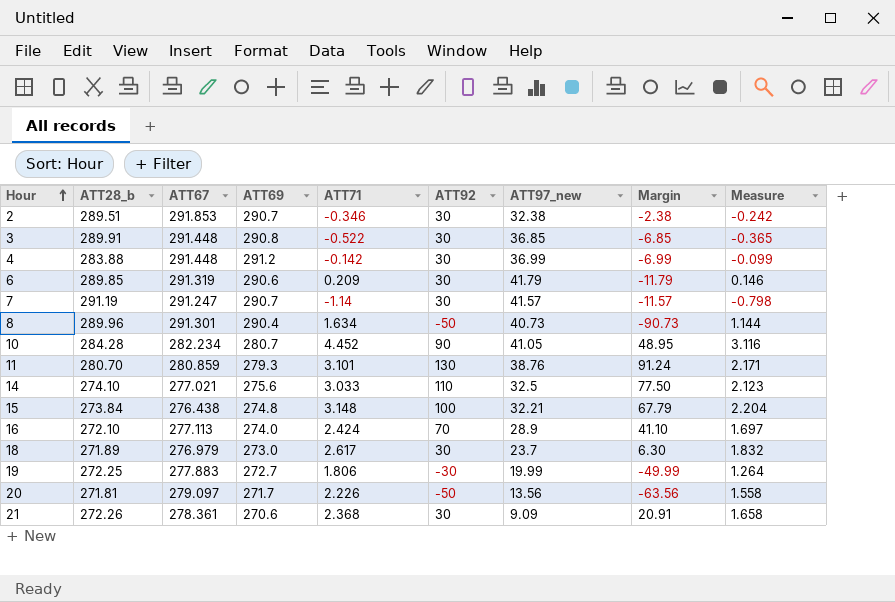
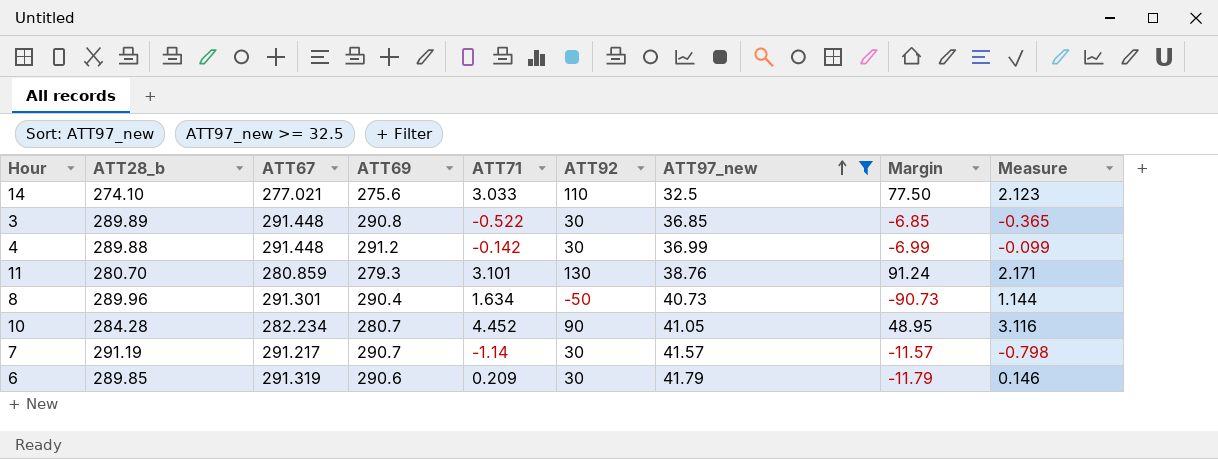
filter: none -> ATT97_new >= 32.5
row order: Hour ascending -> ATT97_new ascending
3 | ATT28_b: 289.91 -> 289.89
4 | ATT28_b: 283.88 -> 289.88
7 | ATT67: 291.247 -> 291.217

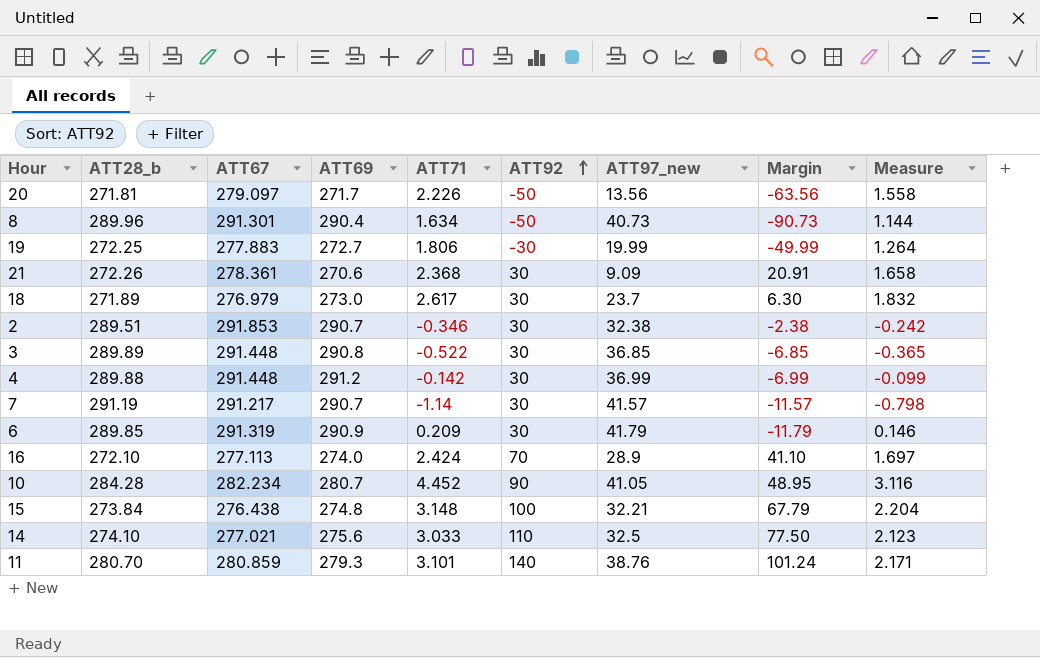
filter: ATT97_new >= 32.5 -> none
row order: ATT97_new ascending -> ATT92 ascending
6 | ATT69: 290.6 -> 290.9
11 | ATT92: 130 -> 140
11 | Margin: 91.24 -> 101.24

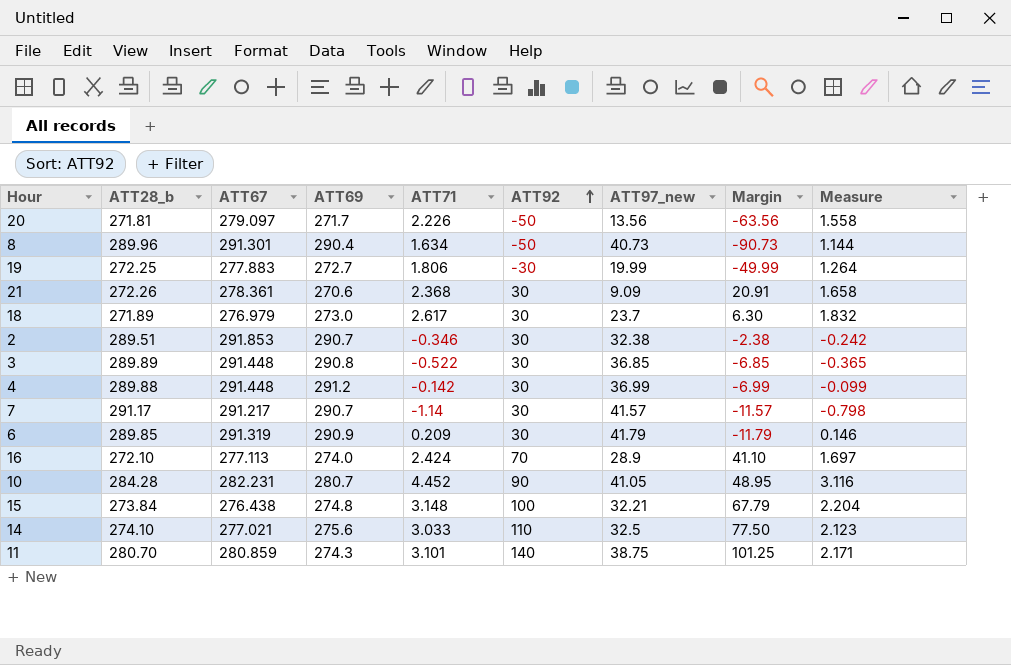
7 | ATT28_b: 291.19 -> 291.17
10 | ATT67: 282.234 -> 282.231
11 | ATT69: 279.3 -> 274.3
11 | ATT97_new: 38.76 -> 38.75
11 | Margin: 101.24 -> 101.25

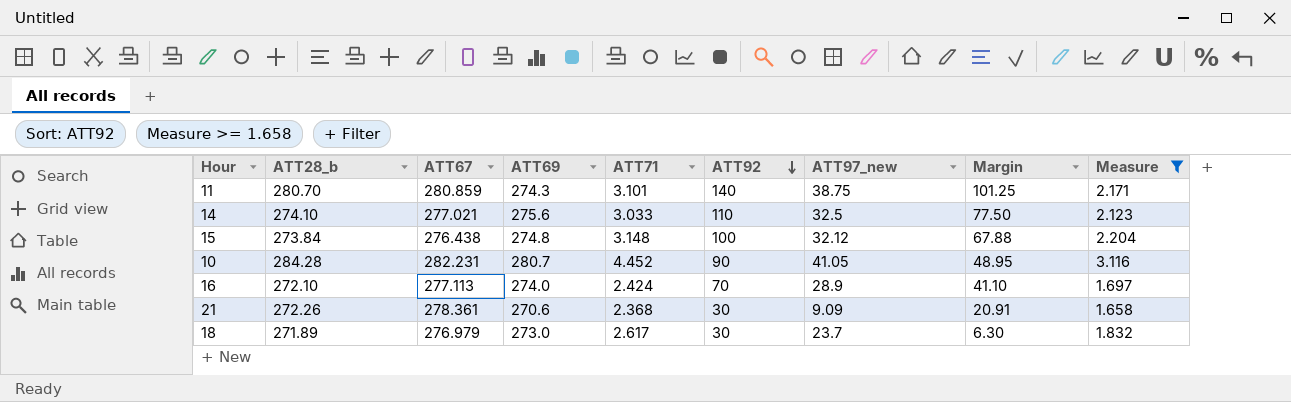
filter: none -> Measure >= 1.658
row order: ATT92 ascending -> ATT92 descending
15 | ATT97_new: 32.21 -> 32.12
15 | Margin: 67.79 -> 67.88

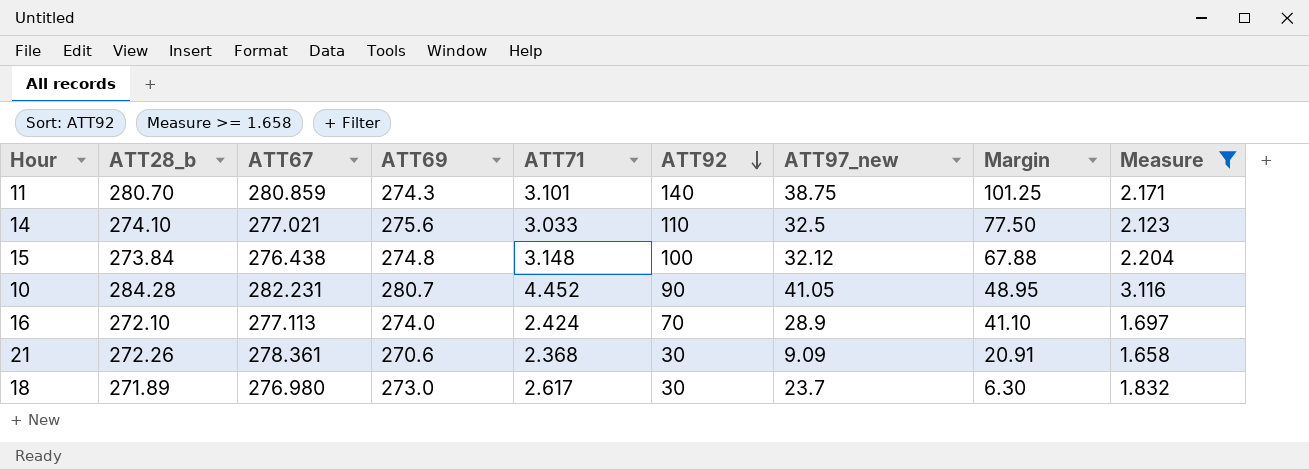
18 | ATT67: 276.979 -> 276.980

